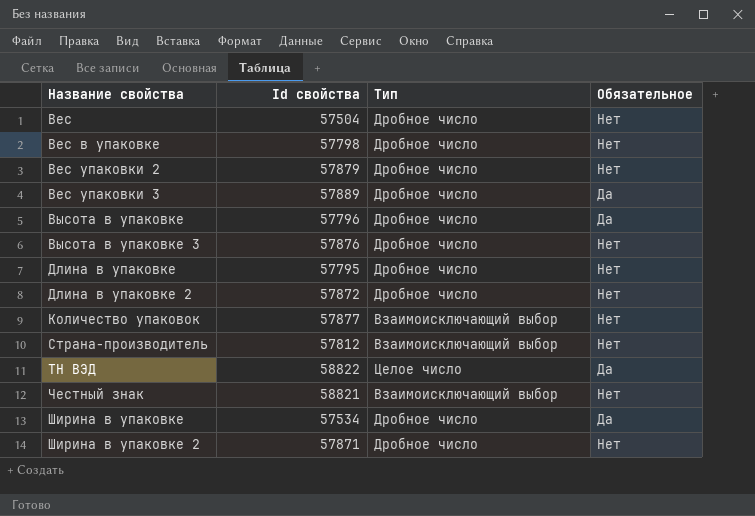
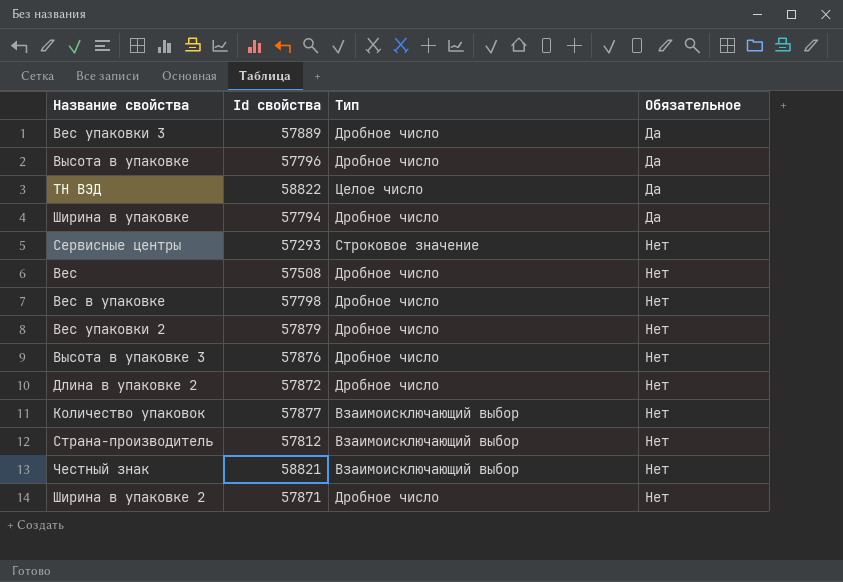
row order: Название свойства ascending -> Обязательное ascending
row Длина в упаковке: 57795 | Дробное число | Нет -> none
Ширина в упаковке | Id свойства: 57534 -> 57794
row Сервисные центры: none -> 57293 | Строковое значение | Нет
Вес | Id свойства: 57504 -> 57508

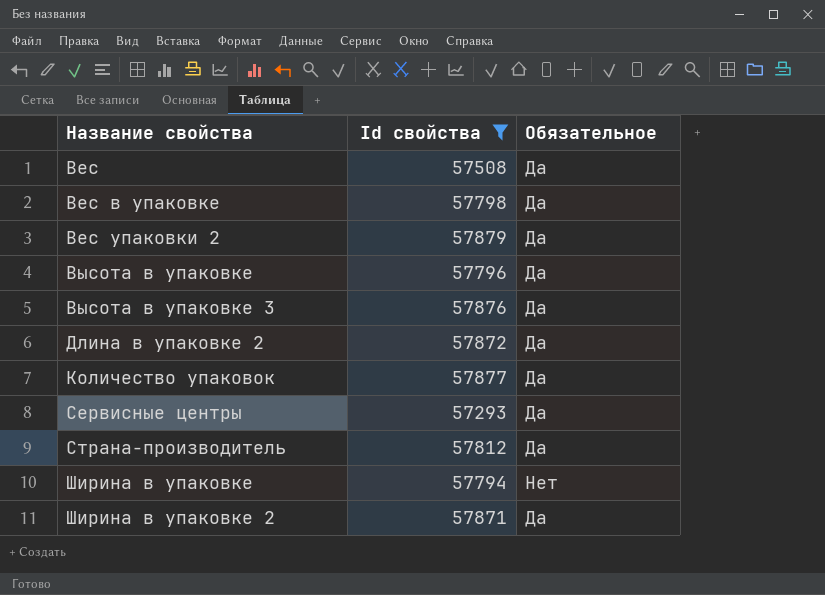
filter: none -> Id свойства <= 57879
row order: Обязательное ascending -> Название свойства ascending
column Тип | position: 3 -> none
Вес | Обязательное: Нет -> Да
Вес в упаковке | Обязательное: Нет -> Да
Вес упаковки 2 | Обязательное: Нет -> Да
Высота в упаковке 3 | Обязательное: Нет -> Да
Длина в упаковке 2 | Обязательное: Нет -> Да
Количество упаковок | Обязательное: Нет -> Да
Сервисные центры | Обязательное: Нет -> Да
Страна-производитель | Обязательное: Нет -> Да
Ширина в упаковке | Обязательное: Да -> Нет
Ширина в упаковке 2 | Обязательное: Нет -> Да

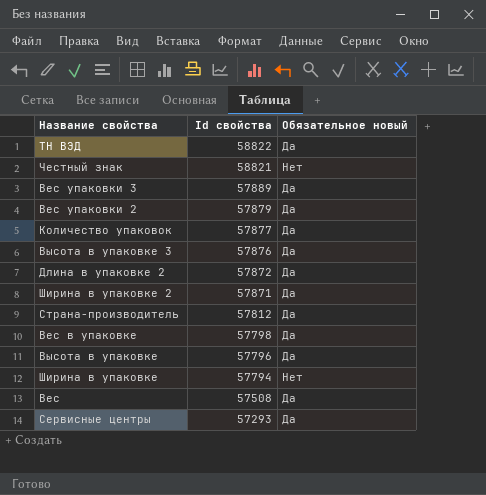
filter: Id свойства <= 57879 -> none
row order: Название свойства ascending -> Id свойства descending
column name: Обязательное -> Обязательное новый

